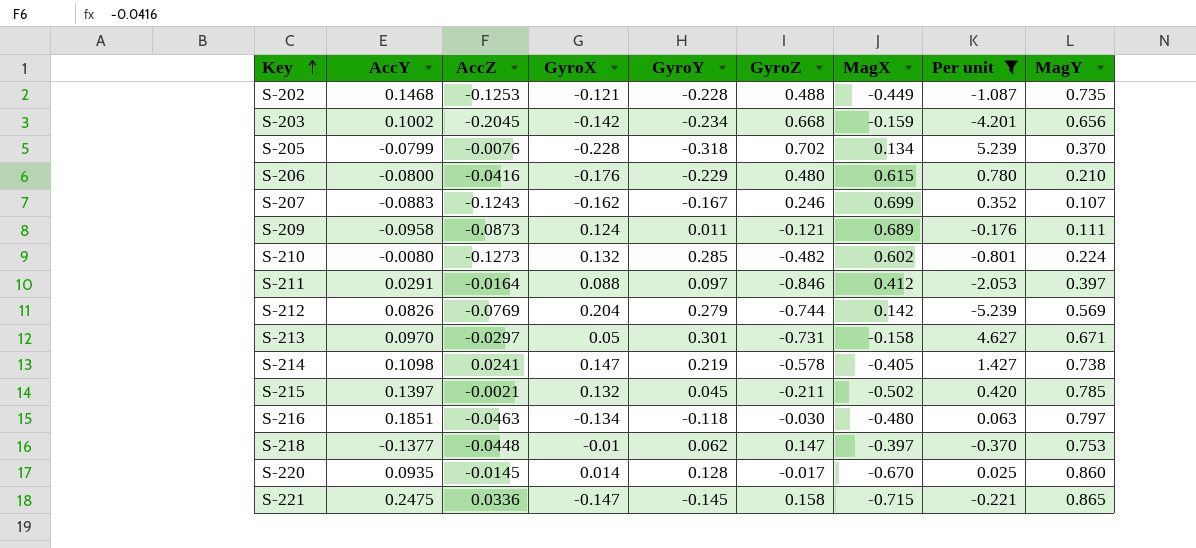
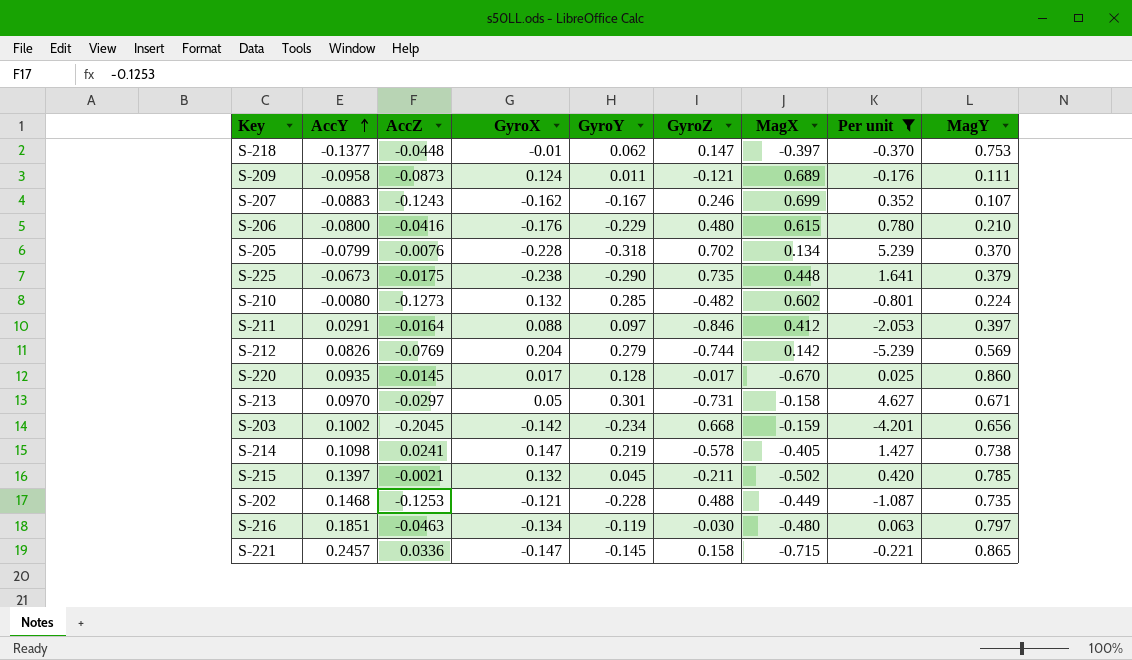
row order: Key ascending -> AccY ascending
row S-225: none -> -0.0673 | -0.0175 | -0.238 | -0.290 | 0.735 | 0.448 | 1.641 | 0.379
S-220 | GyroX: 0.014 -> 0.017
S-216 | GyroY: -0.118 -> -0.119
S-221 | AccY: 0.2475 -> 0.2457

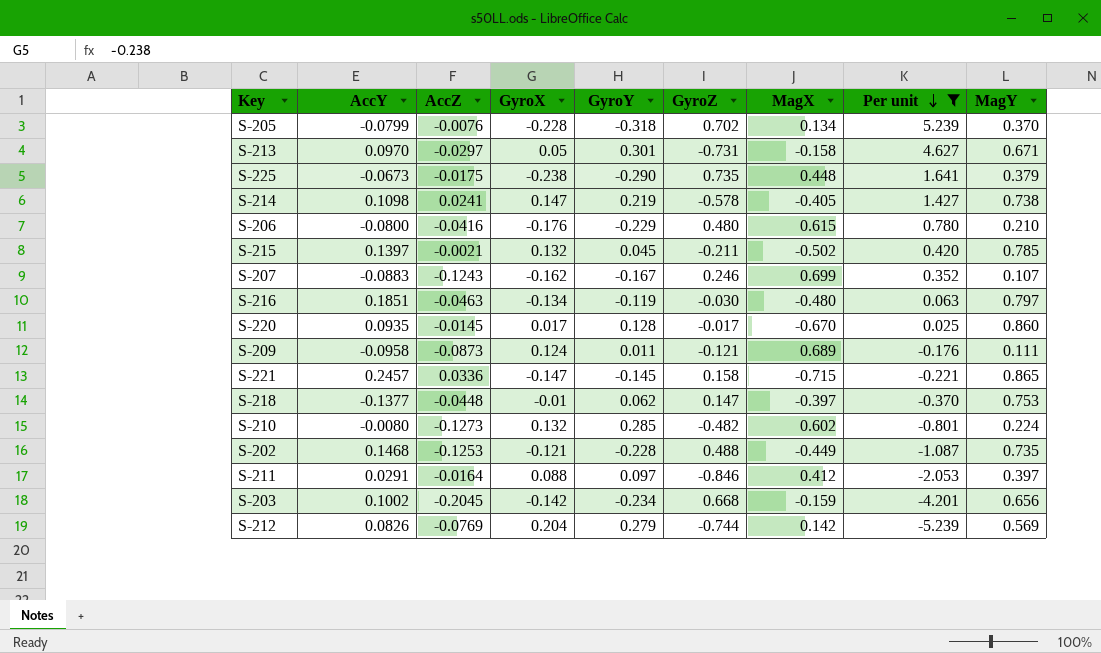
row order: AccY ascending -> Per unit descending

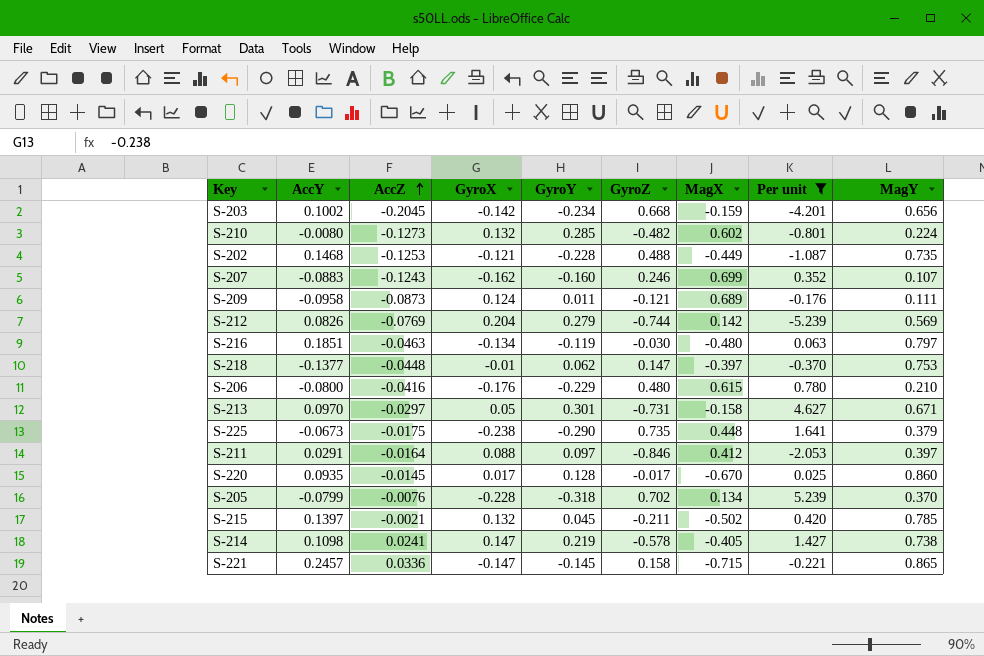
row order: Per unit descending -> AccZ ascending
S-207 | GyroY: -0.167 -> -0.160

